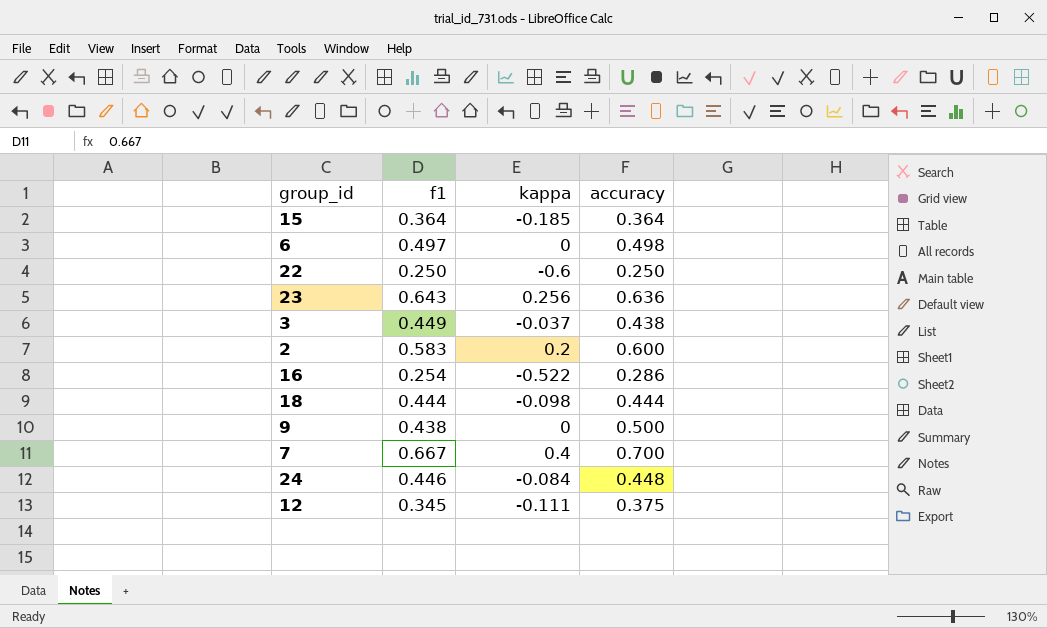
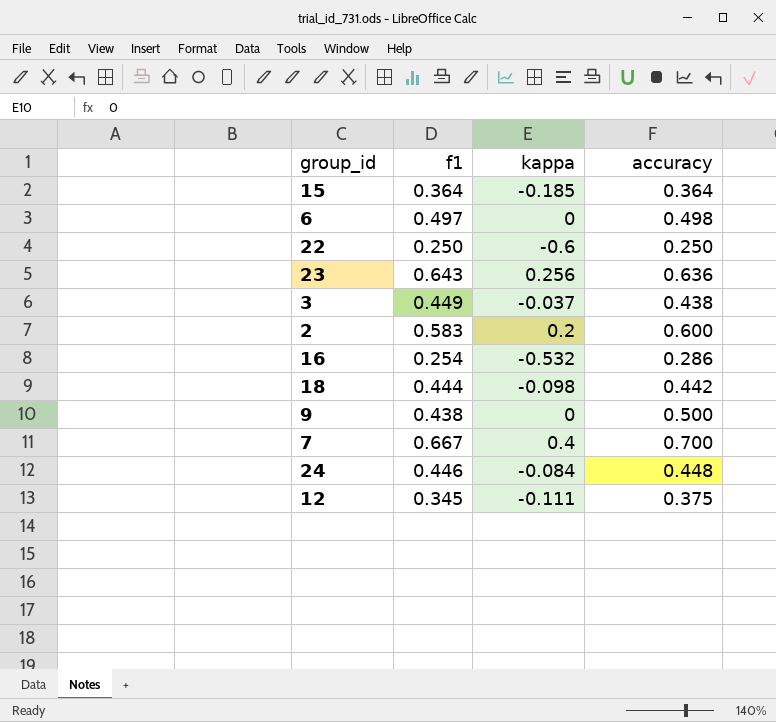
16 | kappa: -0.522 -> -0.532
18 | accuracy: 0.444 -> 0.442

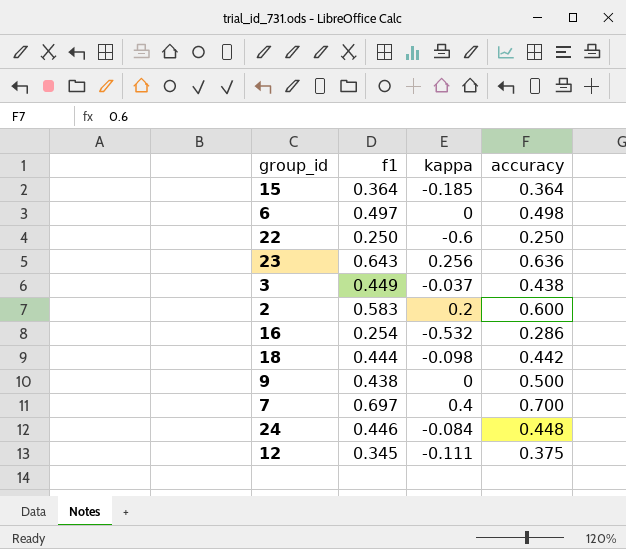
7 | f1: 0.667 -> 0.697

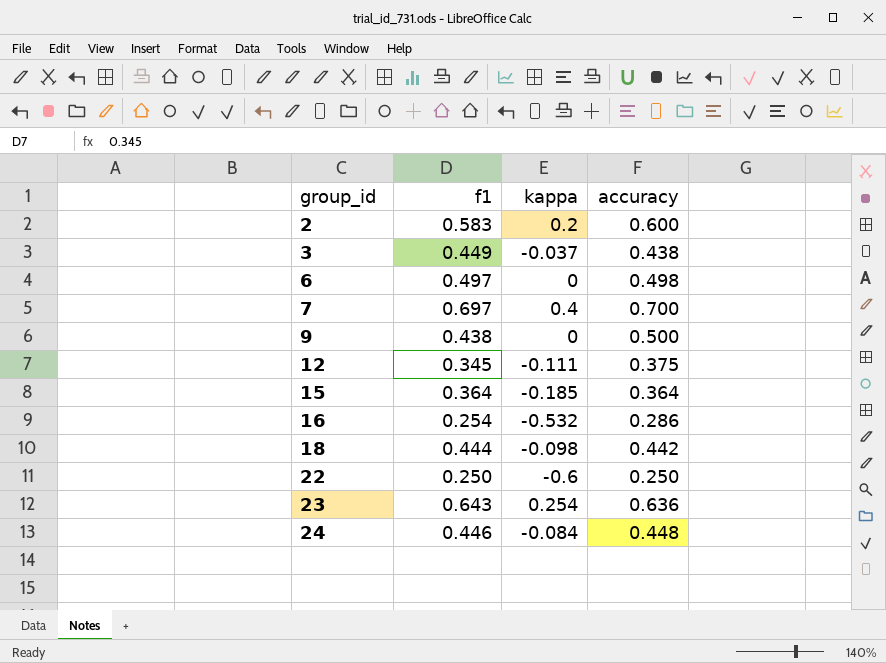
row order: none -> group_id ascending
23 | kappa: 0.256 -> 0.254

